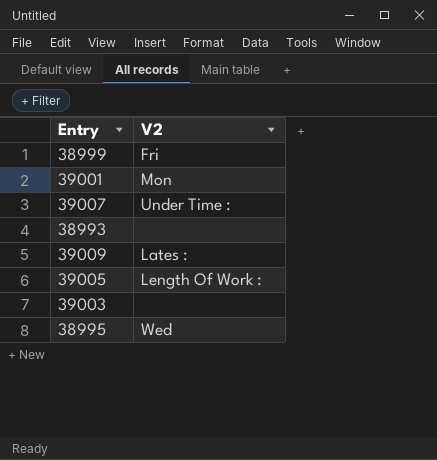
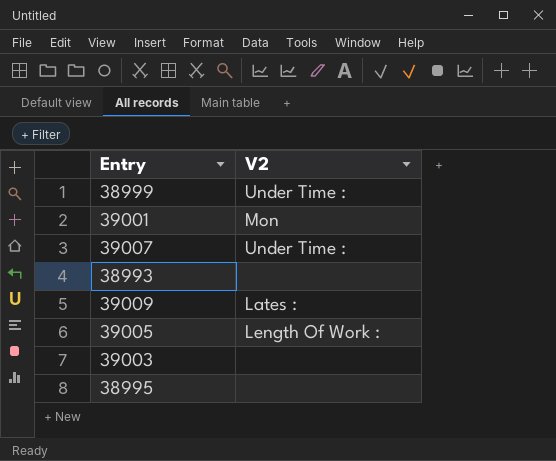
38999 | V2: Fri -> Under Time :
38995 | V2: Wed -> none

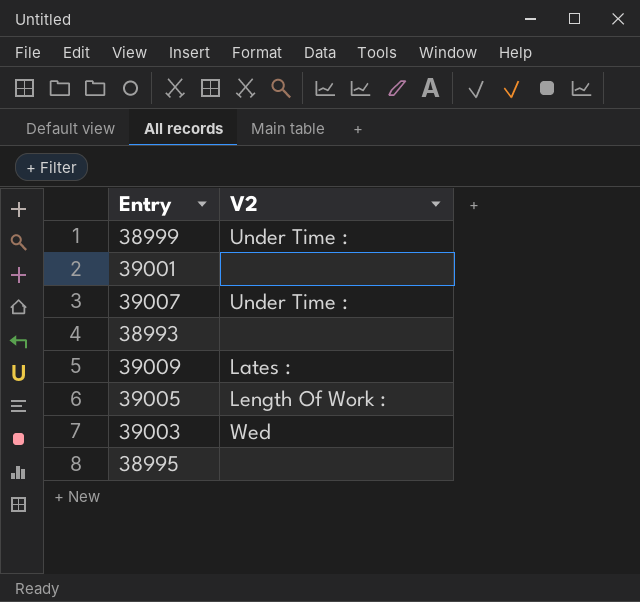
39001 | V2: Mon -> none
39003 | V2: none -> Wed

